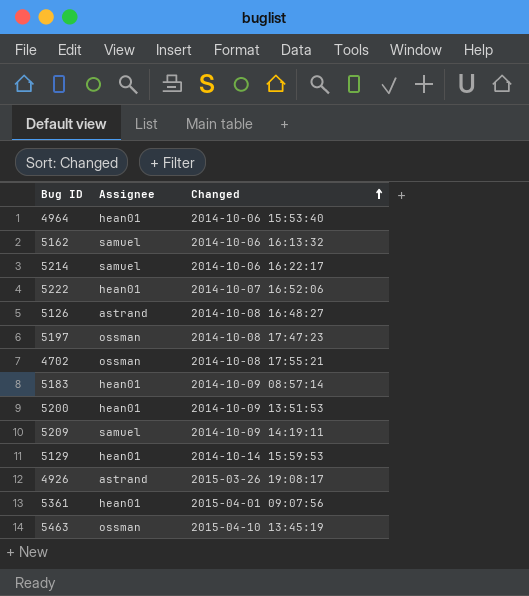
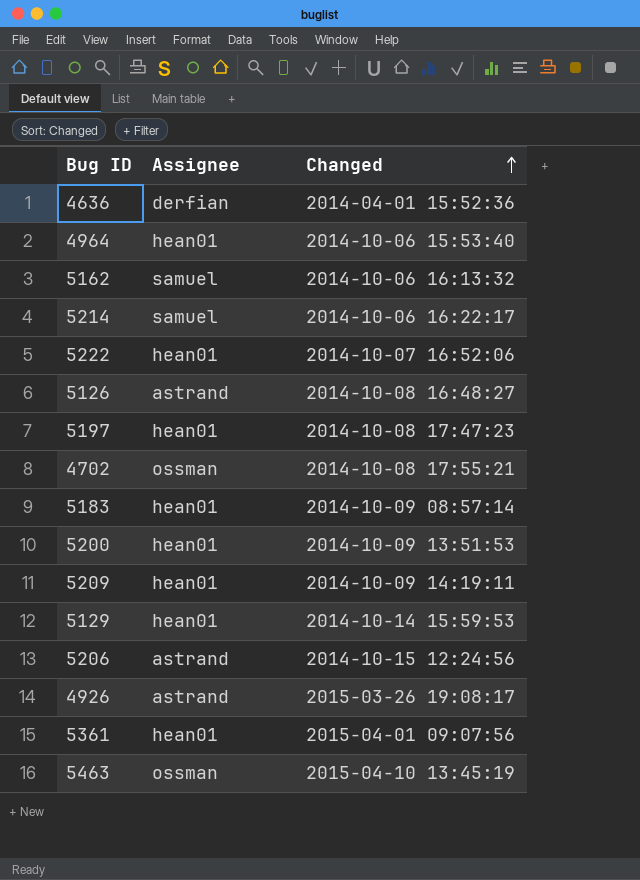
row 4636: none -> derfian | 2014-04-01 15:52:36
5197 | Assignee: ossman -> hean01
5209 | Assignee: samuel -> hean01
row 5206: none -> astrand | 2014-10-15 12:24:56

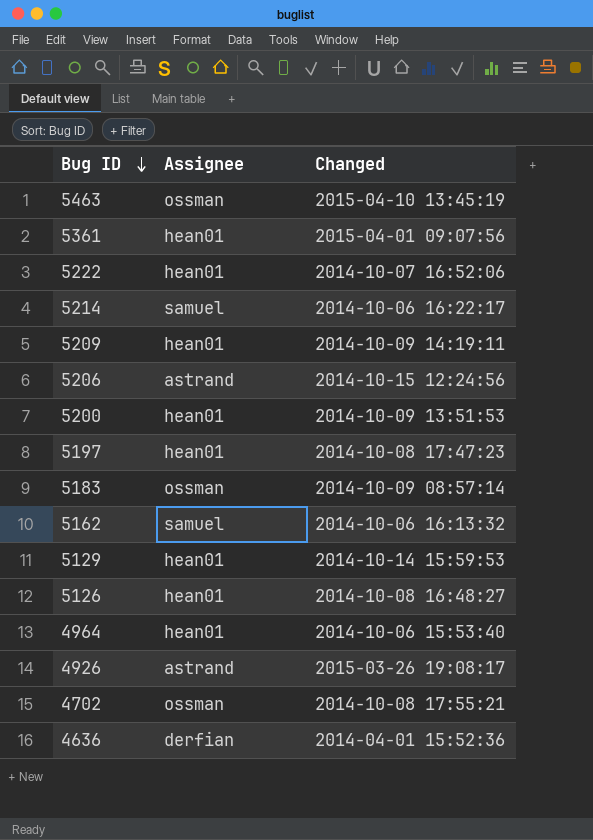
row order: Changed ascending -> Bug ID descending
5183 | Assignee: hean01 -> ossman
5126 | Assignee: astrand -> hean01

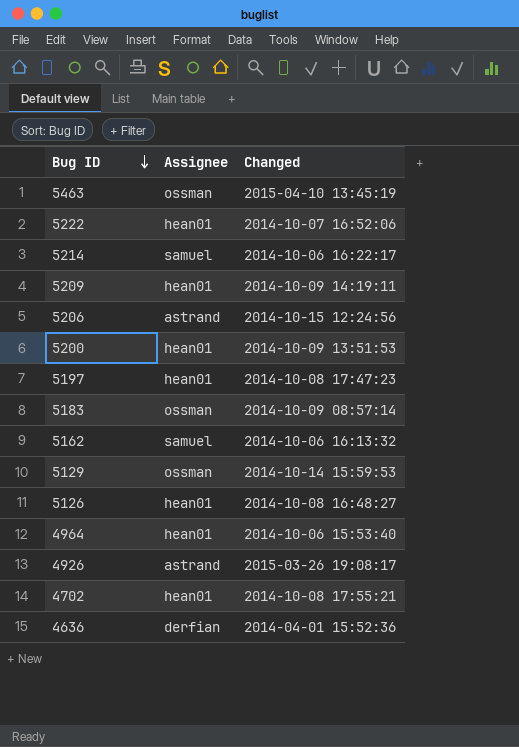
row 5361: hean01 | 2015-04-01 09:07:56 -> none
5129 | Assignee: hean01 -> ossman
4702 | Assignee: ossman -> hean01

